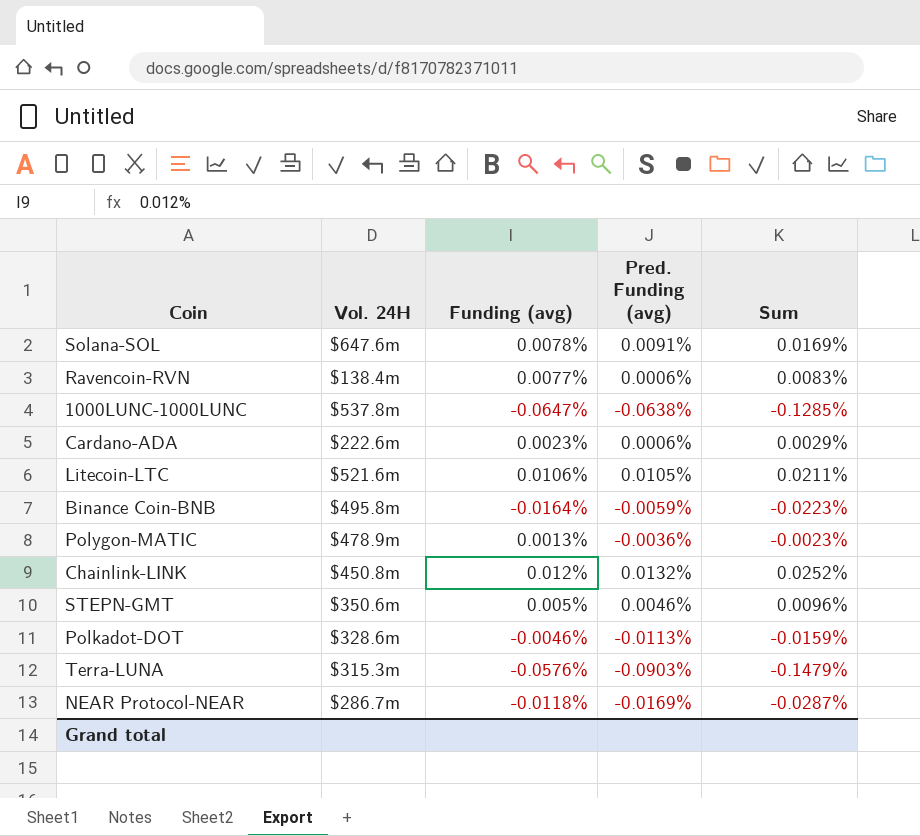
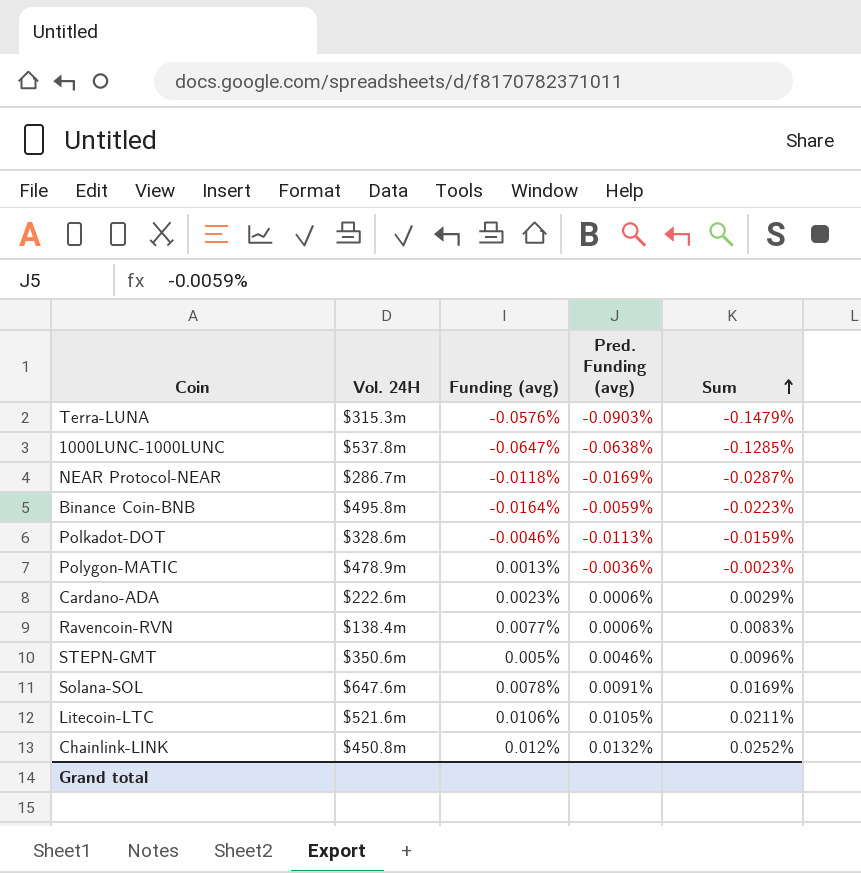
row order: none -> Sum ascending

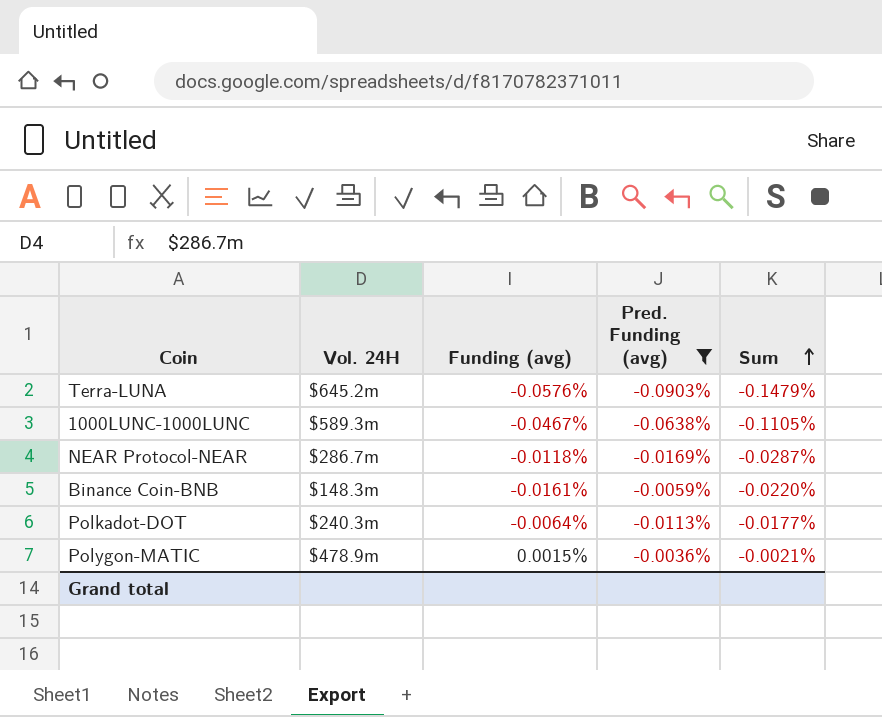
filter: none -> Pred. Funding (avg) <= -0.0036%
Terra-LUNA | Vol. 24H: $315.3m -> $645.2m
1000LUNC-1000LUNC | Vol. 24H: $537.8m -> $589.3m
1000LUNC-1000LUNC | Funding (avg): -0.0647% -> -0.0467%
1000LUNC-1000LUNC | Sum: -0.1285% -> -0.1105%
Binance Coin-BNB | Vol. 24H: $495.8m -> $148.3m
Binance Coin-BNB | Funding (avg): -0.0164% -> -0.0161%
Binance Coin-BNB | Sum: -0.0223% -> -0.0220%
Polkadot-DOT | Vol. 24H: $328.6m -> $240.3m
Polkadot-DOT | Funding (avg): -0.0046% -> -0.0064%
Polkadot-DOT | Sum: -0.0159% -> -0.0177%
Polygon-MATIC | Funding (avg): 0.0013% -> 0.0015%
Polygon-MATIC | Sum: -0.0023% -> -0.0021%

